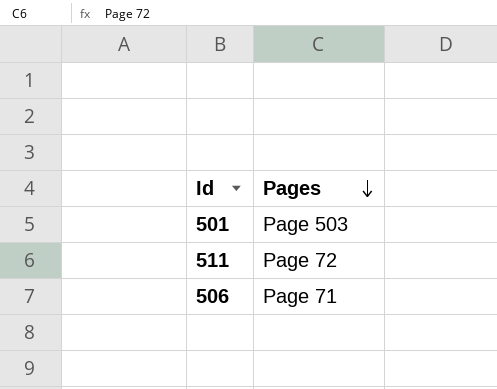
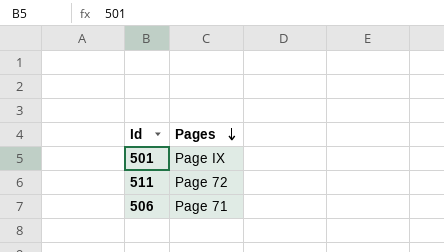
501 | Pages: Page 503 -> Page IX

